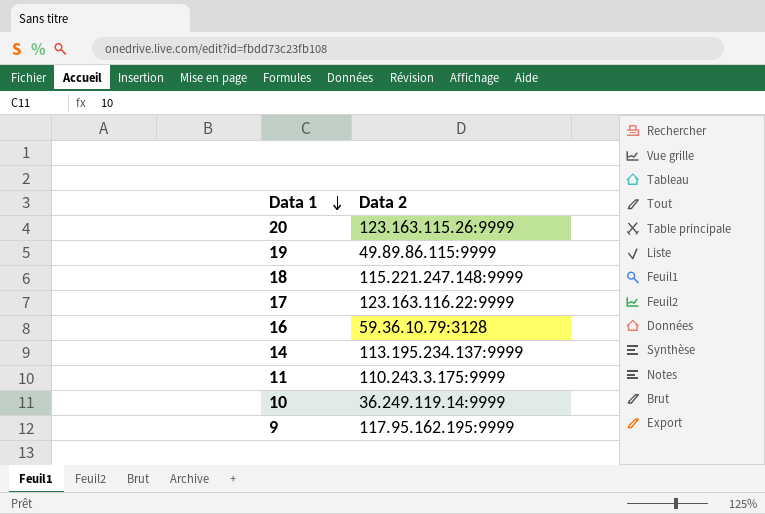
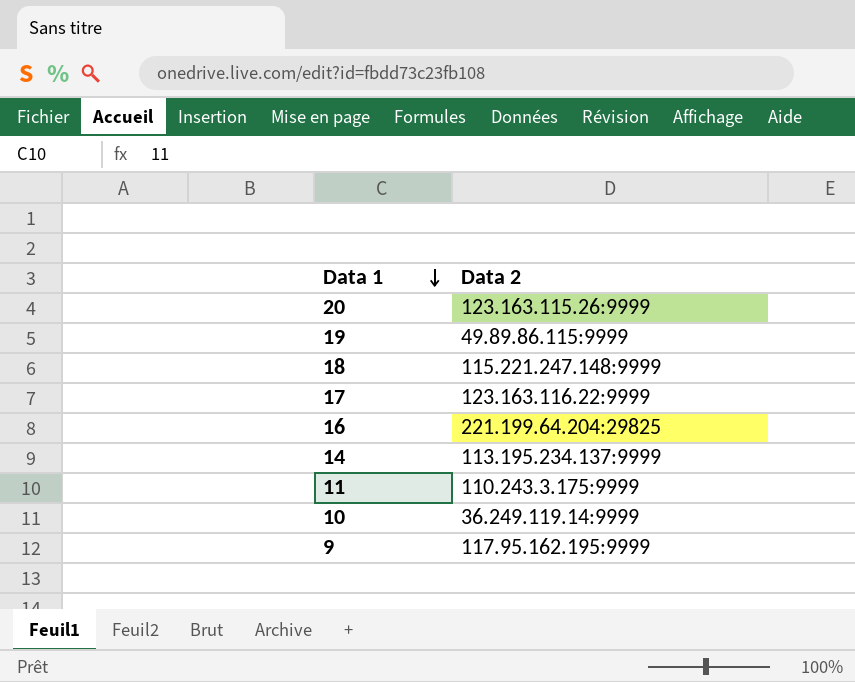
16 | Data 2: 59.36.10.79:3128 -> 221.199.64.204:29825

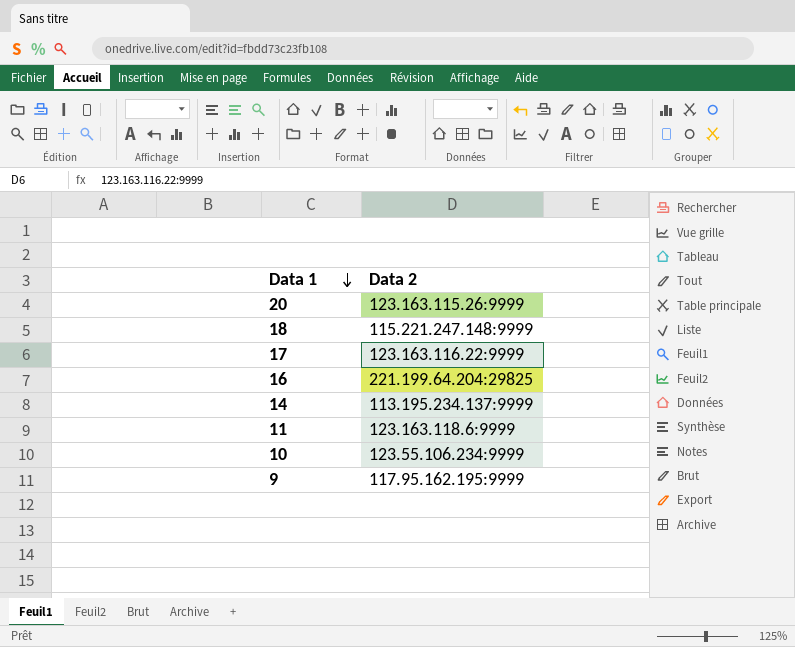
row 19: 49.89.86.115:9999 -> none
11 | Data 2: 110.243.3.175:9999 -> 123.163.118.6:9999
10 | Data 2: 36.249.119.14:9999 -> 123.55.106.234:9999

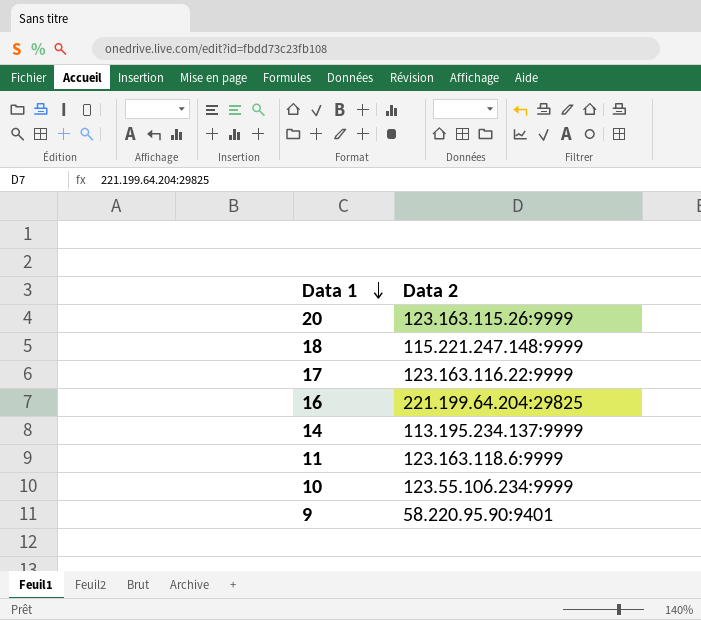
9 | Data 2: 117.95.162.195:9999 -> 58.220.95.90:9401

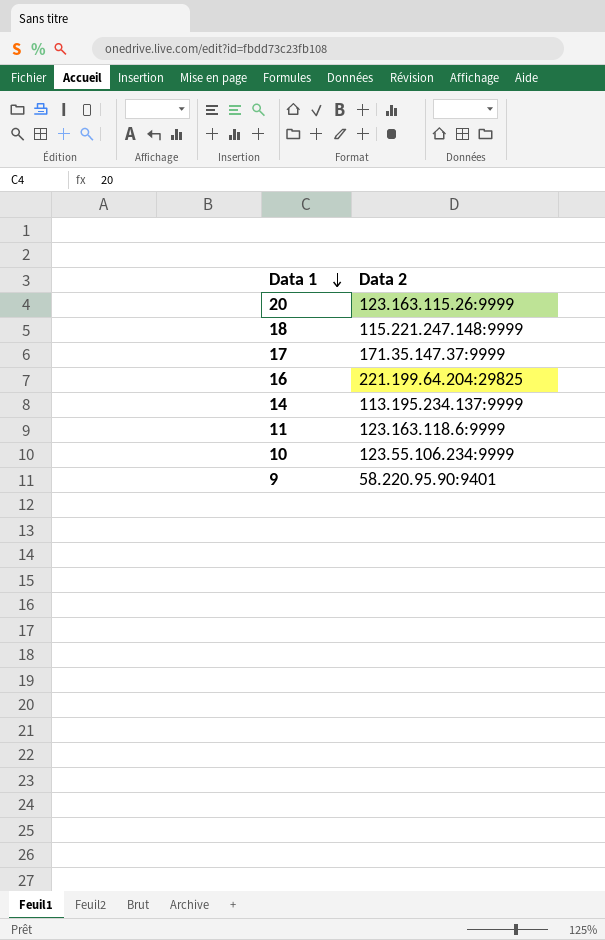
17 | Data 2: 123.163.116.22:9999 -> 171.35.147.37:9999

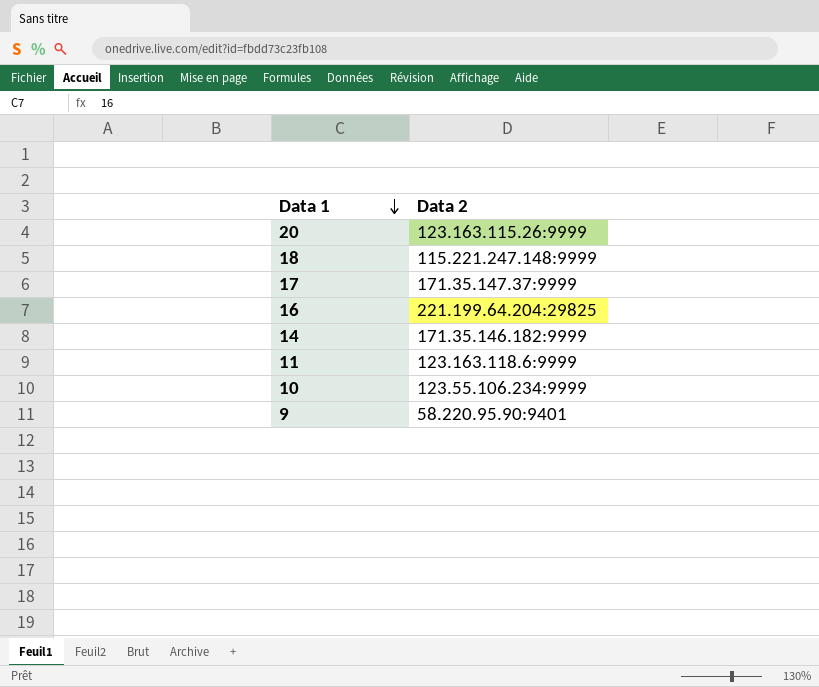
14 | Data 2: 113.195.234.137:9999 -> 171.35.146.182:9999

